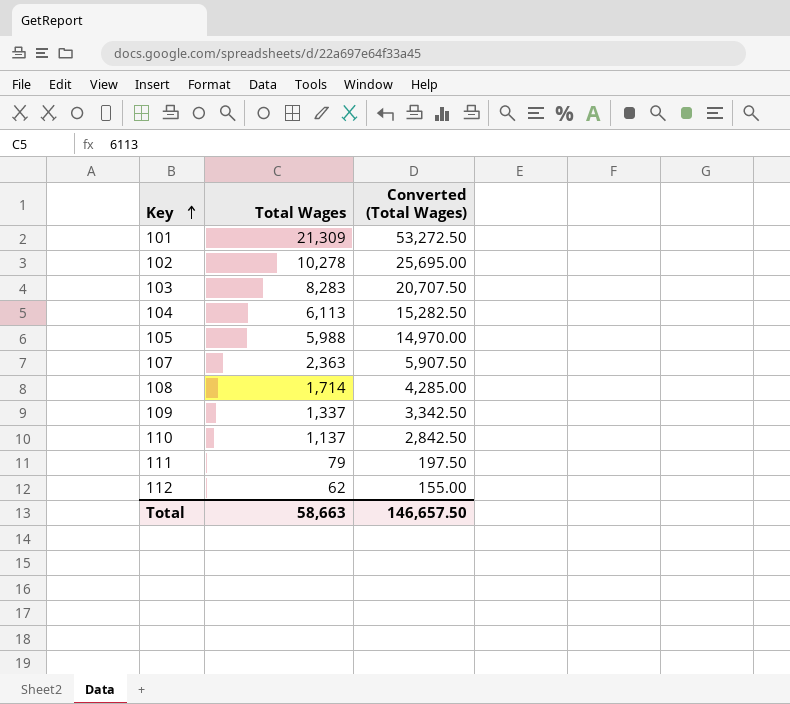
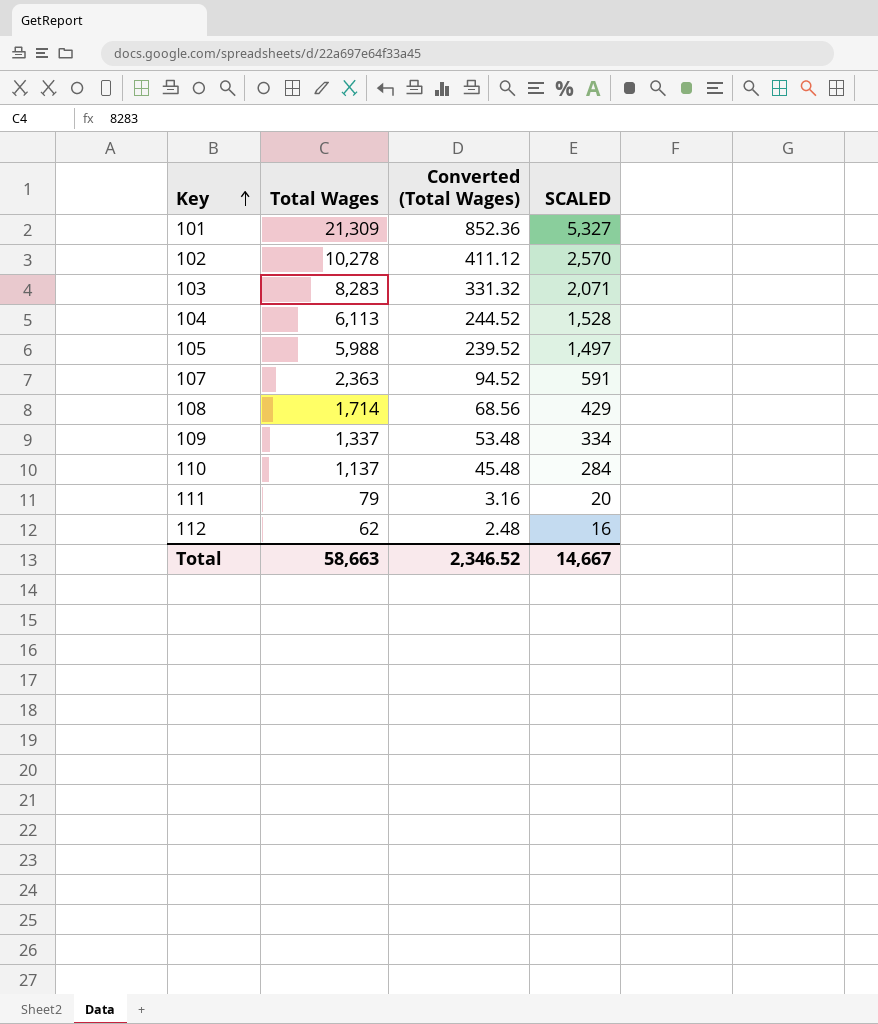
column Converted (Total Wages) | formula: [Total Wages] * 2.5 -> [Total Wages] * 0.04
column SCALED | formula: none -> [Total Wages] * 0.25
Total | Converted (Total Wages): 146,657.50 -> 2,346.52

